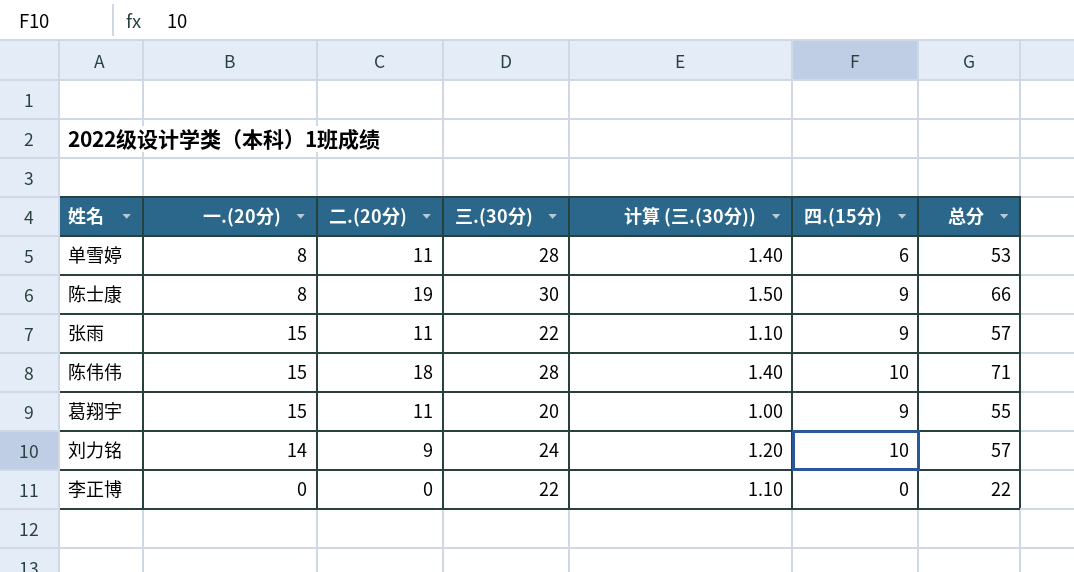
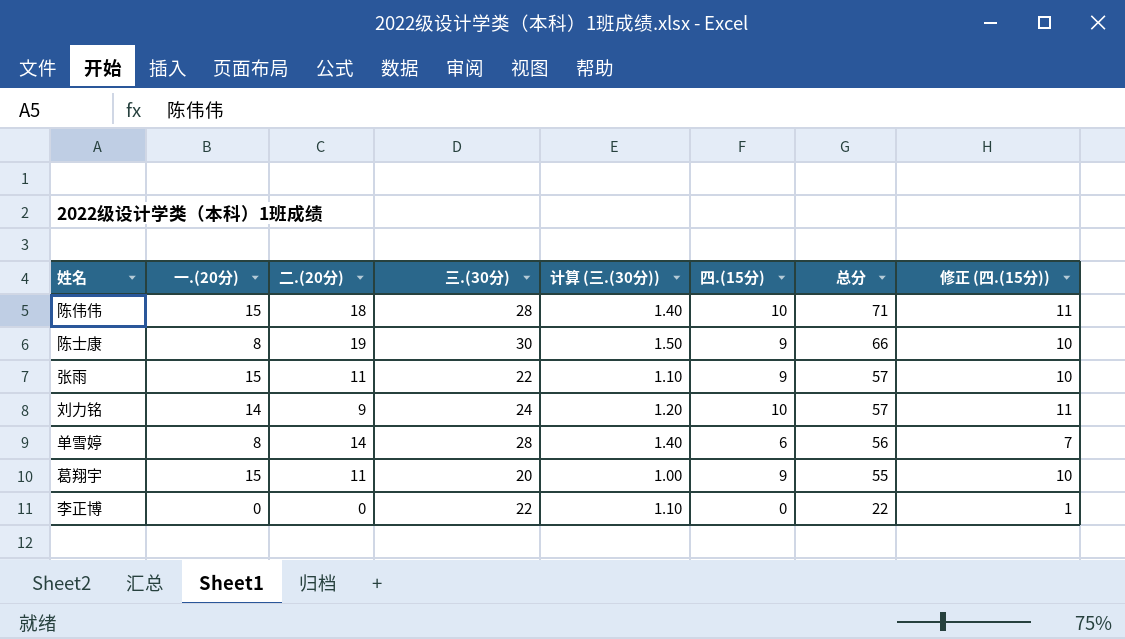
row order: none -> 总分 descending
column 修正 (四.(15分)) | formula: none -> [四.(15分)] + 1
单雪婷 | 二.(20分): 11 -> 14
单雪婷 | 总分: 53 -> 56

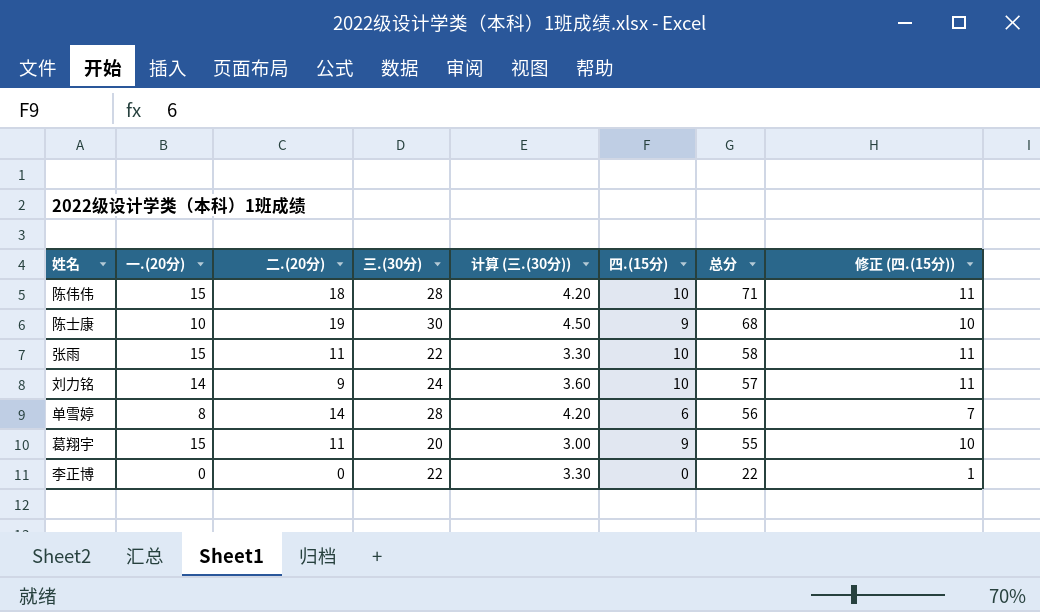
column 计算 (三.(30分)) | formula: [三.(30分)] * 0.05 -> [三.(30分)] * 0.15
陈士康 | 一.(20分): 8 -> 10
陈士康 | 总分: 66 -> 68
张雨 | 四.(15分): 9 -> 10
张雨 | 总分: 57 -> 58
张雨 | 修正 (四.(15分)): 10 -> 11

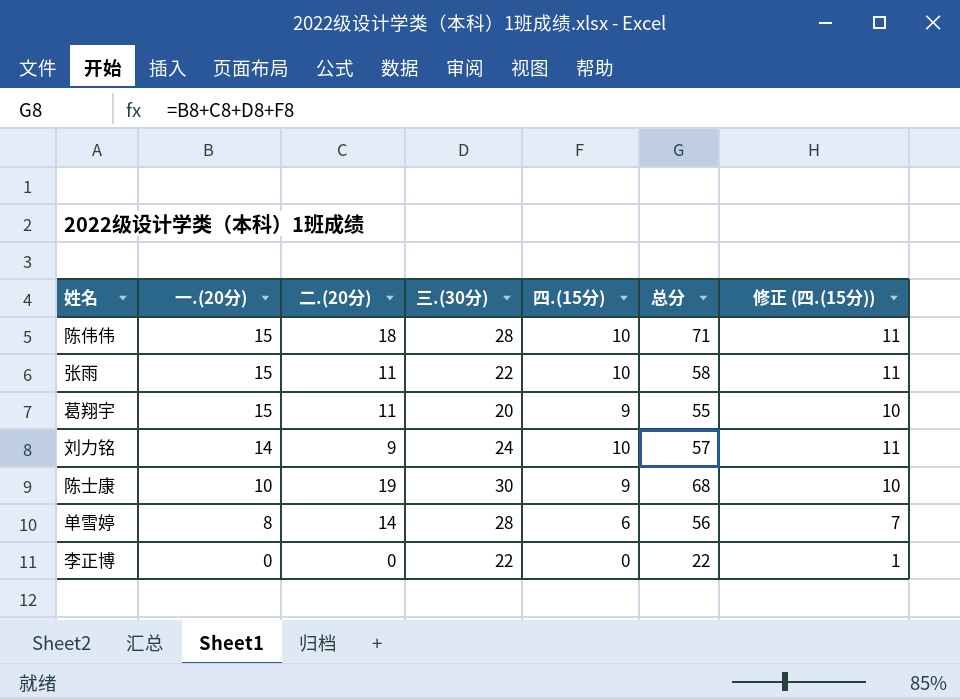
row order: 总分 descending -> 一.(20分) descending
column 计算 (三.(30分)) | formula: [三.(30分)] * 0.15 -> none

